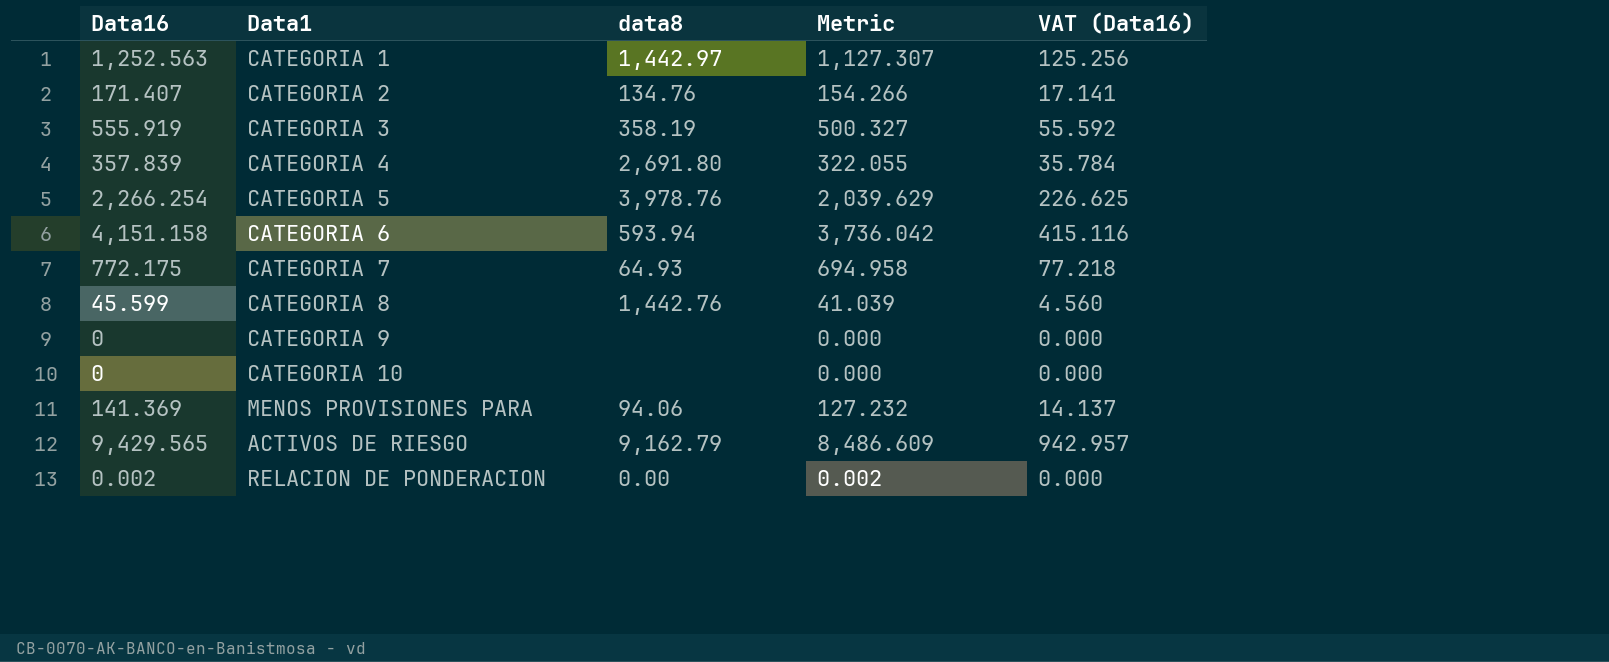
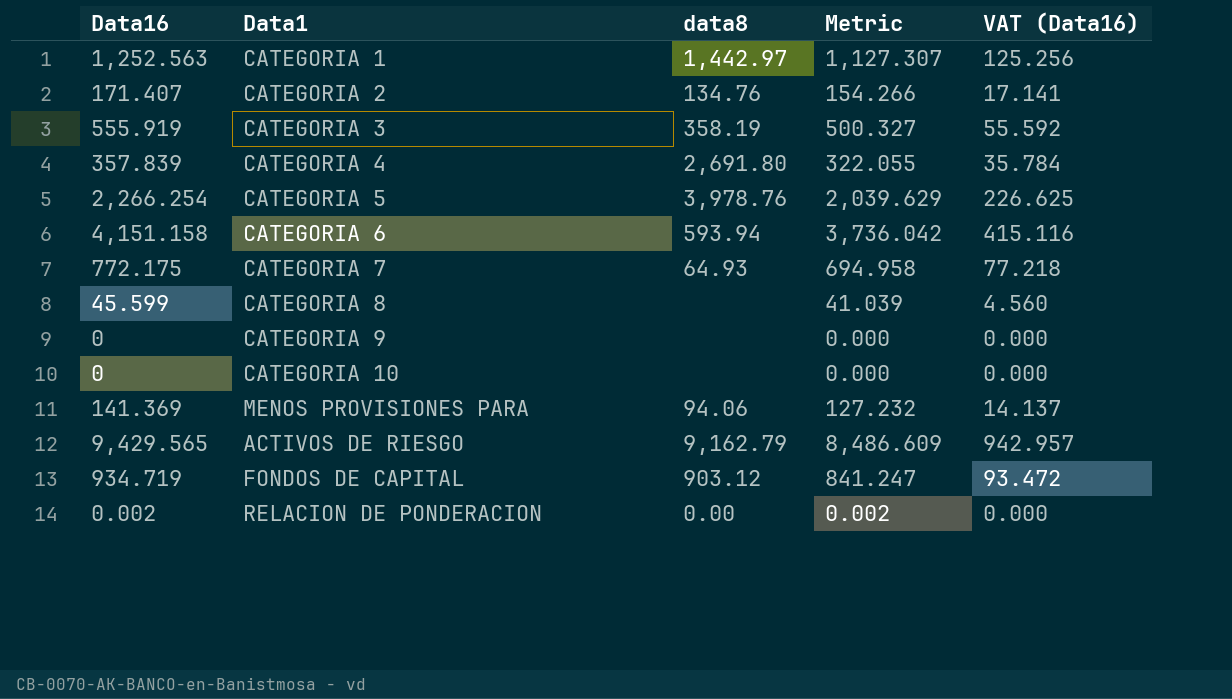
CATEGORIA 8 | data8: 1,442.76 -> none
row FONDOS DE CAPITAL: none -> 934.719 | 903.12 | 841.247 | 93.472

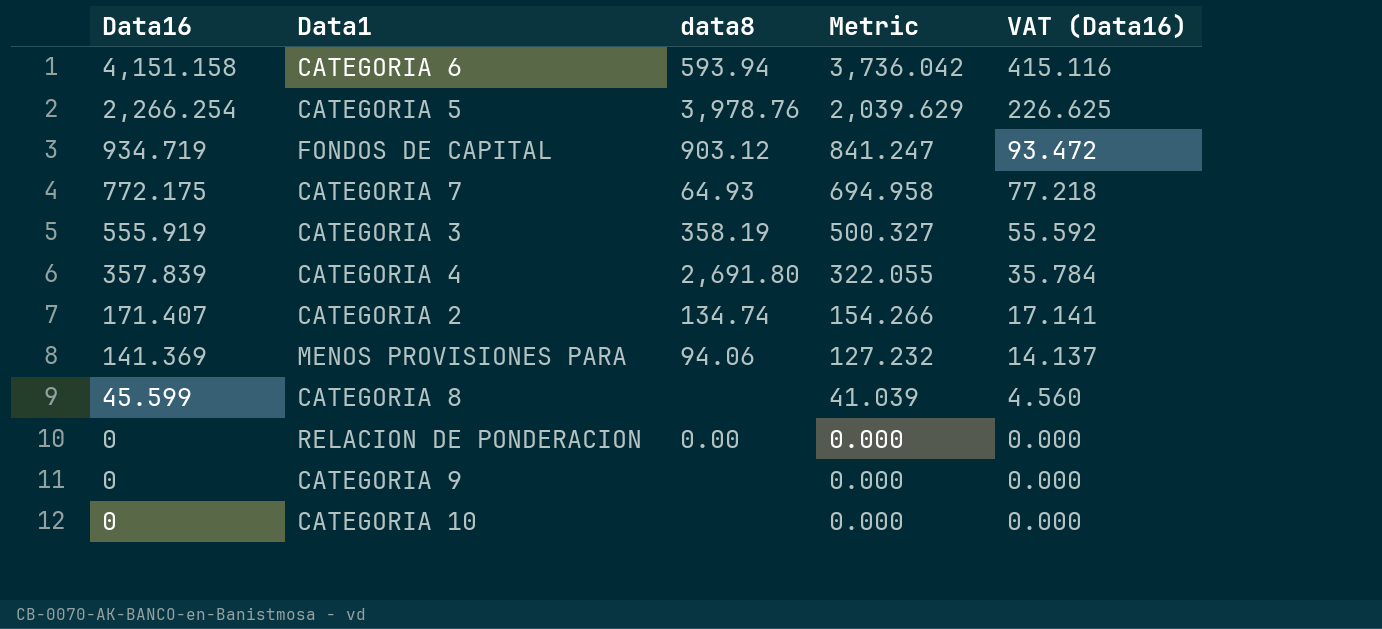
row order: none -> Data16 descending
row CATEGORIA 1: 1,252.563 | 1,442.97 | 1,127.307 | 125.256 -> none
row ACTIVOS DE RIESGO: 9,429.565 | 9,162.79 | 8,486.609 | 942.957 -> none
CATEGORIA 2 | data8: 134.76 -> 134.74
RELACION DE PONDERACION | Data16: 0.002 -> 0
RELACION DE PONDERACION | Metric: 0.002 -> 0.000

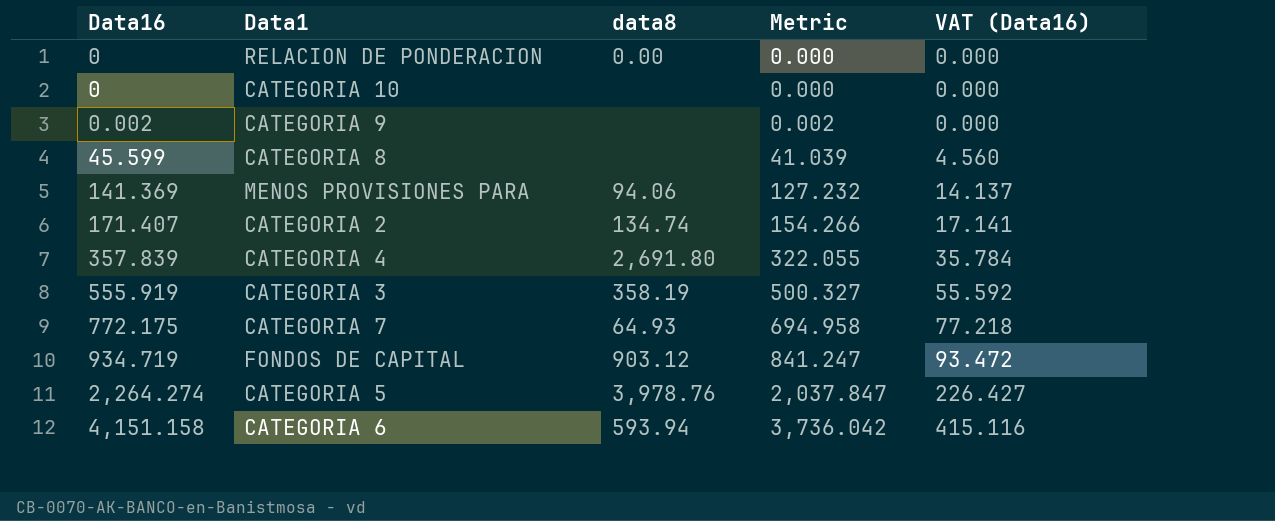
row order: Data16 descending -> Data16 ascending
CATEGORIA 9 | Data16: 0 -> 0.002
CATEGORIA 9 | Metric: 0.000 -> 0.002
CATEGORIA 5 | Data16: 2,266.254 -> 2,264.274
CATEGORIA 5 | Metric: 2,039.629 -> 2,037.847
CATEGORIA 5 | VAT (Data16): 226.625 -> 226.427

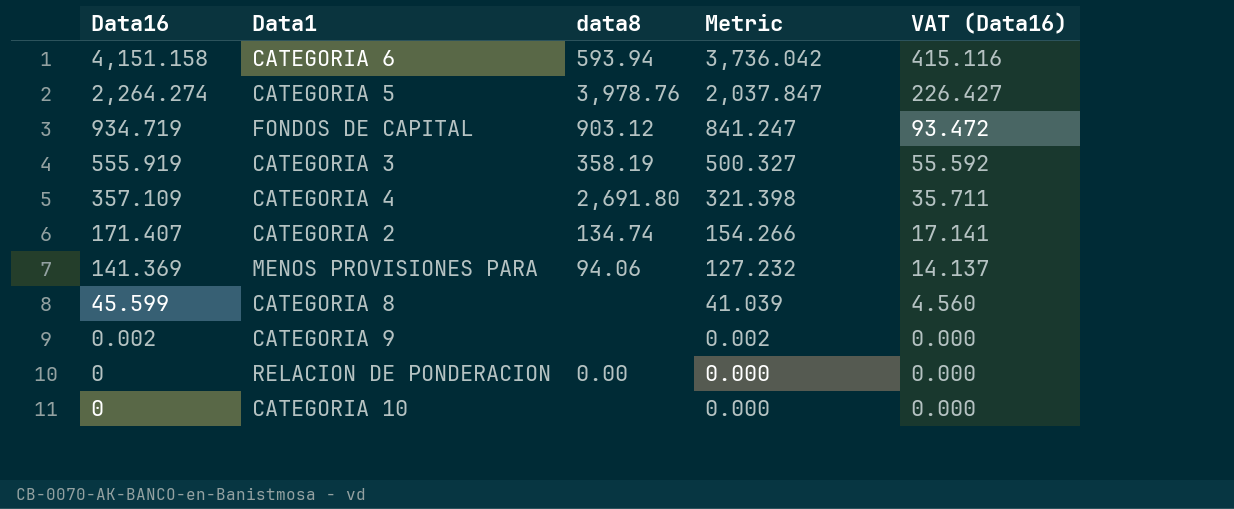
row order: Data16 ascending -> Data16 descending
row CATEGORIA 7: 772.175 | 64.93 | 694.958 | 77.218 -> none
CATEGORIA 4 | Data16: 357.839 -> 357.109
CATEGORIA 4 | Metric: 322.055 -> 321.398
CATEGORIA 4 | VAT (Data16): 35.784 -> 35.711

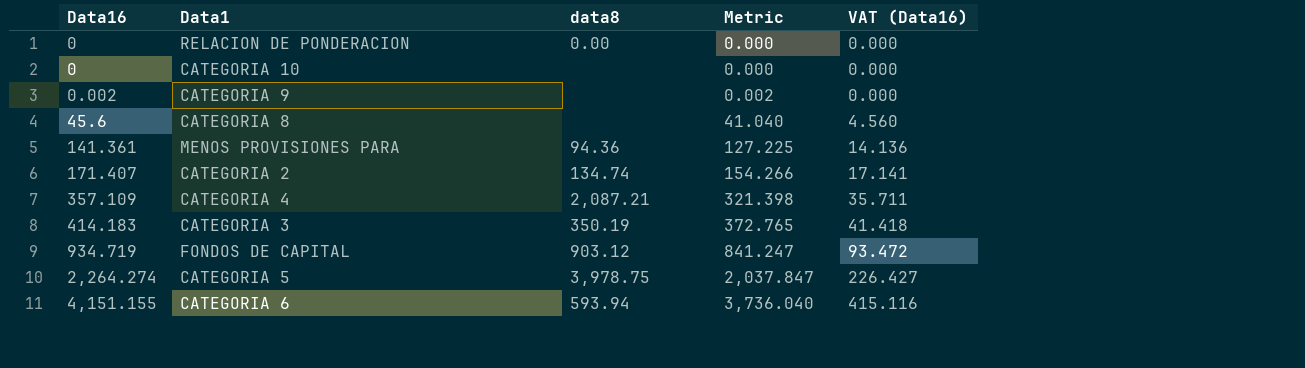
row order: Data16 descending -> Data16 ascending
CATEGORIA 8 | Data16: 45.599 -> 45.6
CATEGORIA 8 | Metric: 41.039 -> 41.040
MENOS PROVISIONES PARA | Data16: 141.369 -> 141.361
MENOS PROVISIONES PARA | data8: 94.06 -> 94.36
MENOS PROVISIONES PARA | Metric: 127.232 -> 127.225
MENOS PROVISIONES PARA | VAT (Data16): 14.137 -> 14.136
CATEGORIA 4 | data8: 2,691.80 -> 2,087.21
CATEGORIA 3 | Data16: 555.919 -> 414.183
CATEGORIA 3 | data8: 358.19 -> 350.19
CATEGORIA 3 | Metric: 500.327 -> 372.765
CATEGORIA 3 | VAT (Data16): 55.592 -> 41.418
CATEGORIA 5 | data8: 3,978.76 -> 3,978.75
CATEGORIA 6 | Data16: 4,151.158 -> 4,151.155
CATEGORIA 6 | Metric: 3,736.042 -> 3,736.040

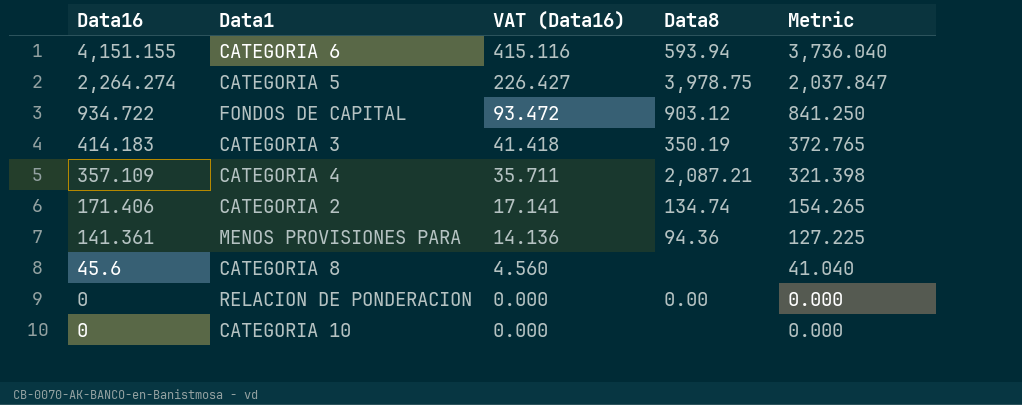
row order: Data16 ascending -> Data16 descending
column VAT (Data16) | position: 5 -> 3
column name: data8 -> Data8
row CATEGORIA 9: 0.002 | none | 0.002 | 0.000 -> none
FONDOS DE CAPITAL | Data16: 934.719 -> 934.722
FONDOS DE CAPITAL | Metric: 841.247 -> 841.250
CATEGORIA 2 | Data16: 171.407 -> 171.406
CATEGORIA 2 | Metric: 154.266 -> 154.265

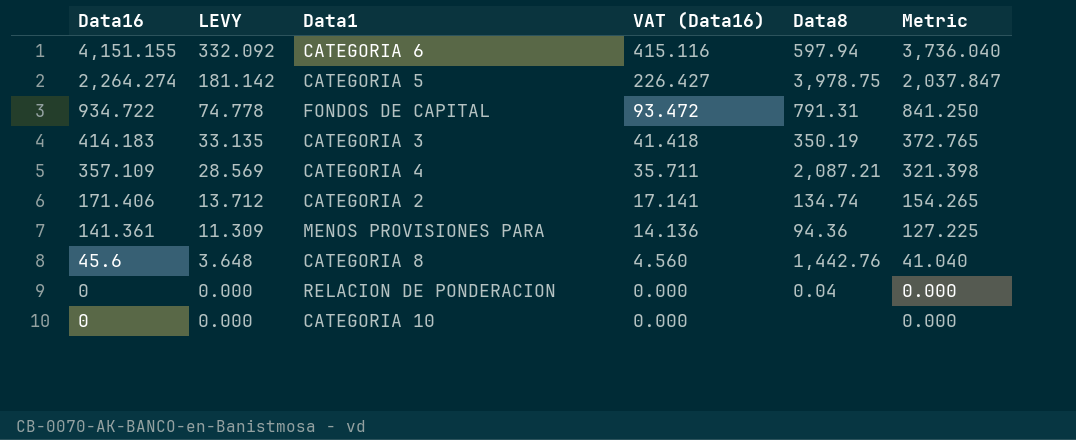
column LEVY | formula: none -> [Data16] * 0.08
CATEGORIA 6 | Data8: 593.94 -> 597.94
FONDOS DE CAPITAL | Data8: 903.12 -> 791.31
CATEGORIA 8 | Data8: none -> 1,442.76
RELACION DE PONDERACION | Data8: 0.00 -> 0.04

